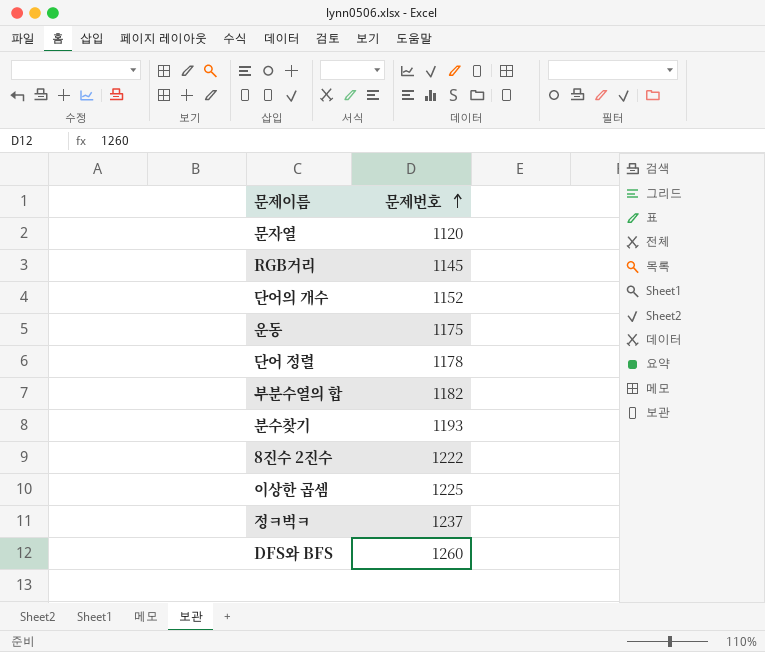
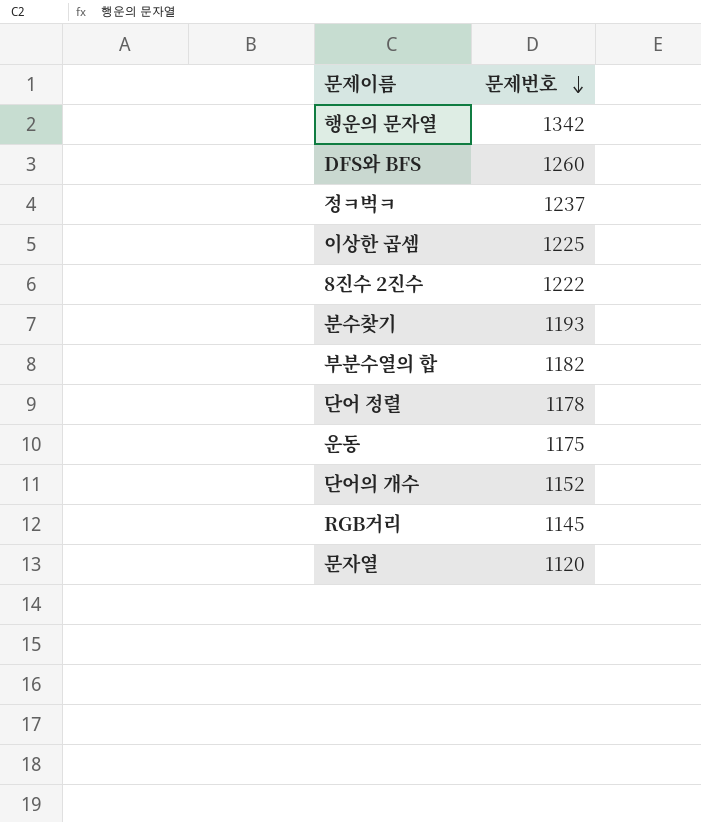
row order: 문제번호 ascending -> 문제번호 descending
row 행운의 문자열: none -> 1342

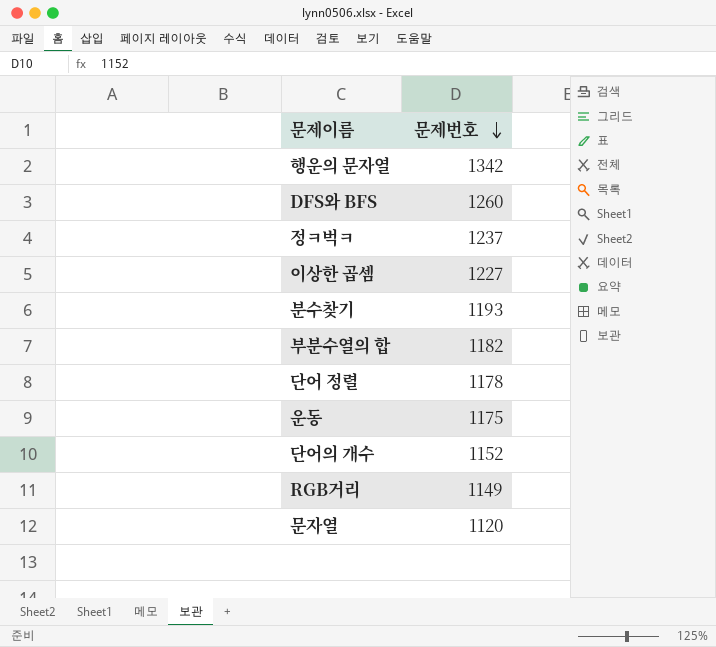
row 8진수 2진수: 1222 -> none
이상한 곱셈 | 문제번호: 1225 -> 1227
RGB거리 | 문제번호: 1145 -> 1149

